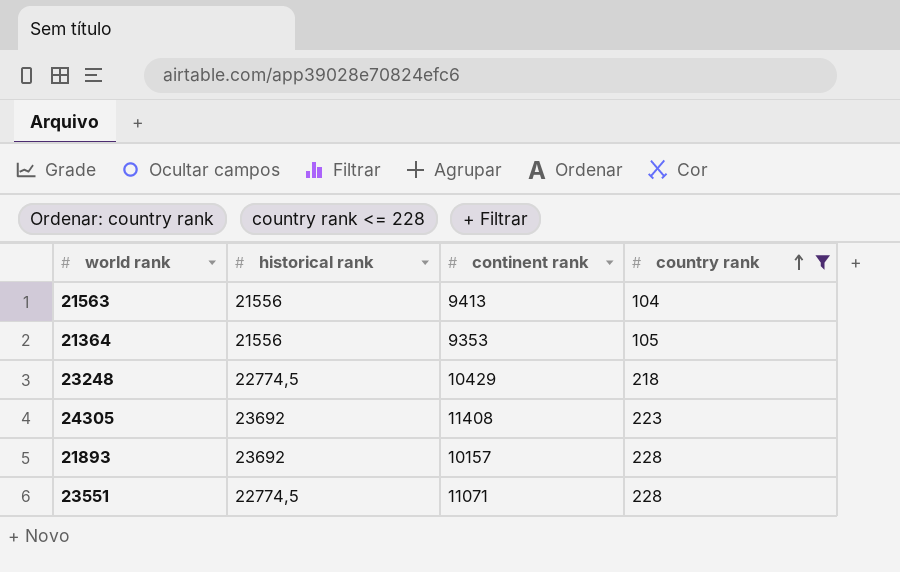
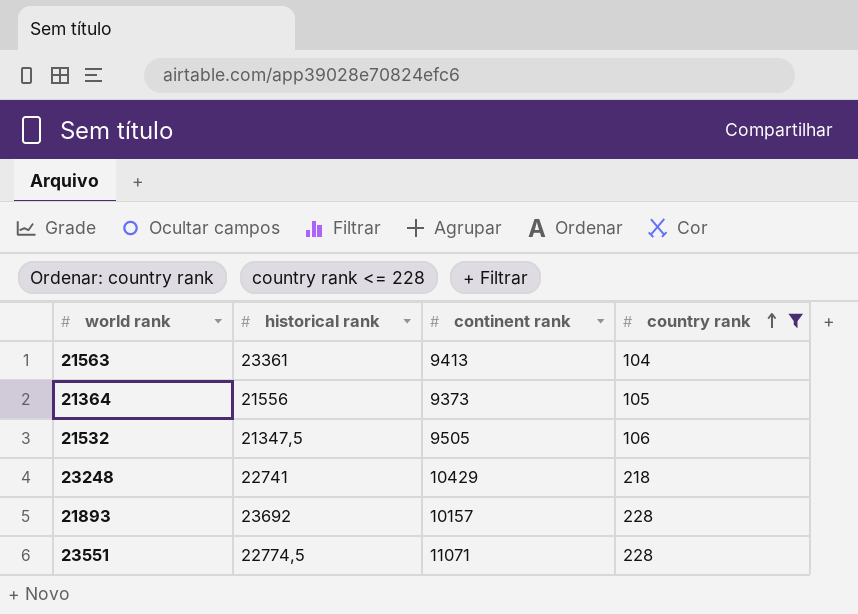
row 24305: 23692 | 11408 | 223 -> none
21563 | historical rank: 21556 -> 23361
21364 | continent rank: 9353 -> 9373
row 21532: none -> 21347,5 | 9505 | 106
23248 | historical rank: 22774,5 -> 22741

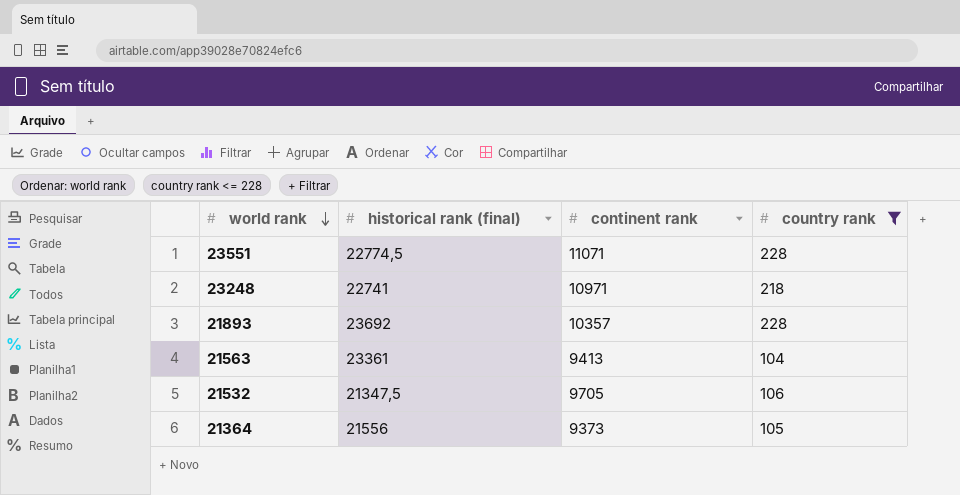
row order: country rank ascending -> world rank descending
column name: historical rank -> historical rank (final)
23248 | continent rank: 10429 -> 10971
21893 | continent rank: 10157 -> 10357
21532 | continent rank: 9505 -> 9705

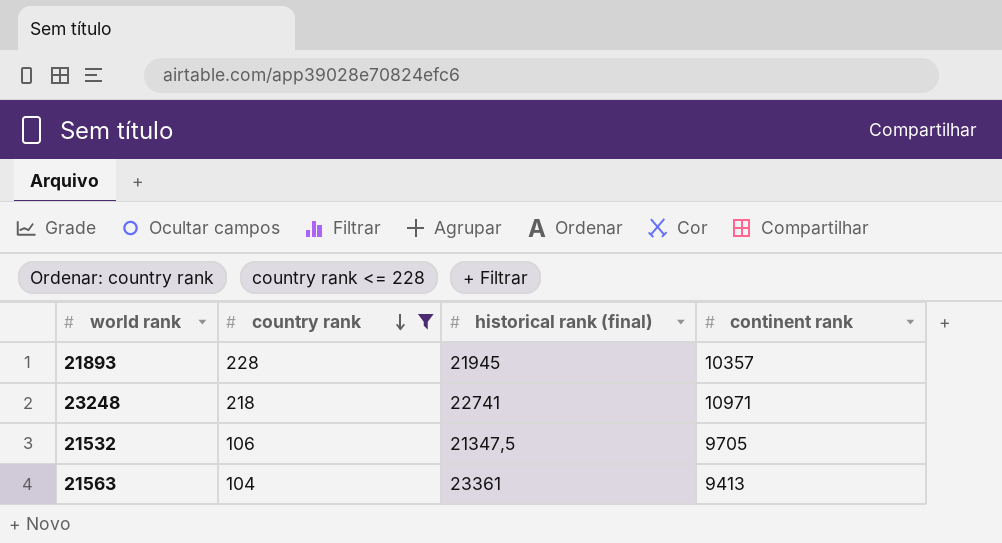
row order: world rank descending -> country rank descending
column country rank | position: 4 -> 2
row 23551: 22774,5 | 11071 | 228 -> none
row 21364: 21556 | 9373 | 105 -> none
21893 | historical rank (final): 23692 -> 21945

